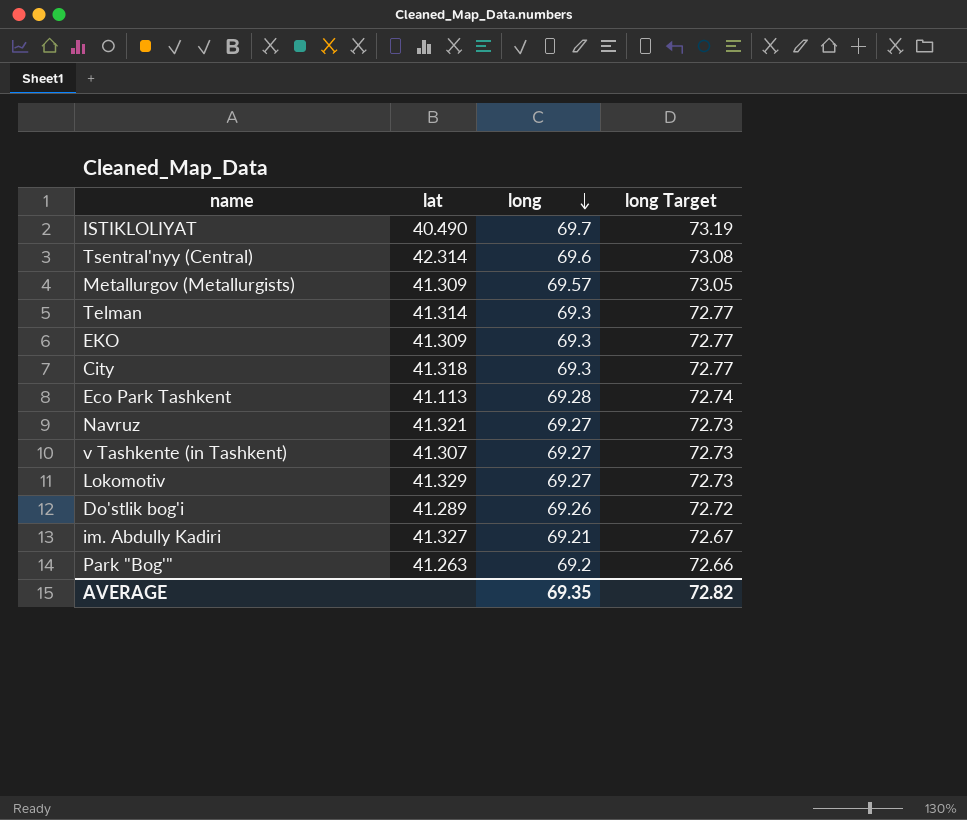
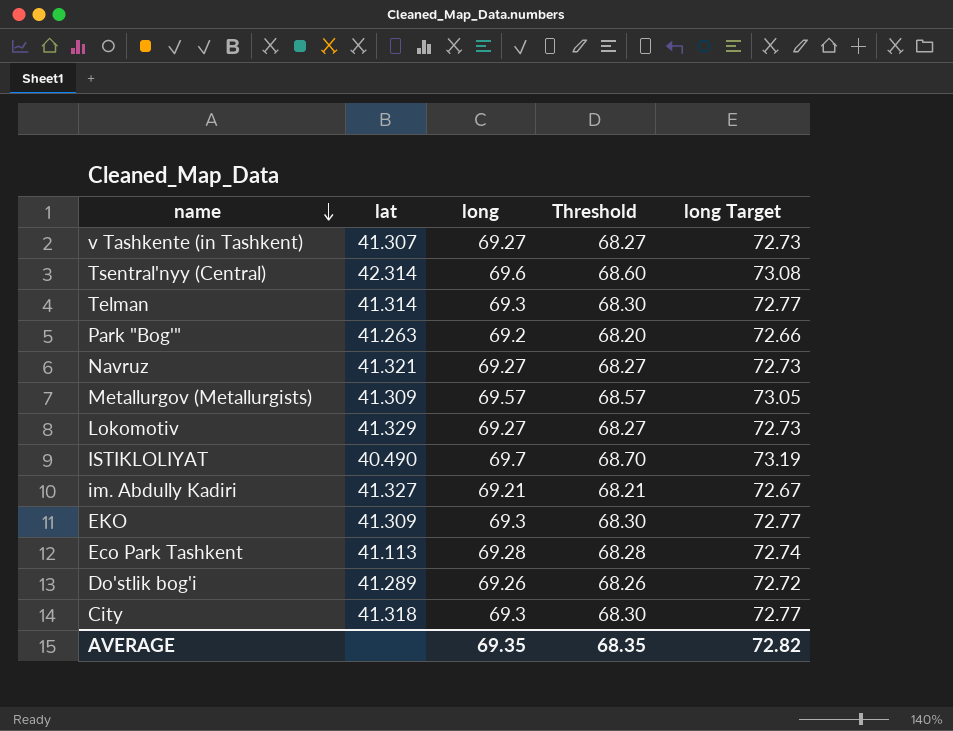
row order: long descending -> name descending
column Threshold | formula: none -> [long] - 1

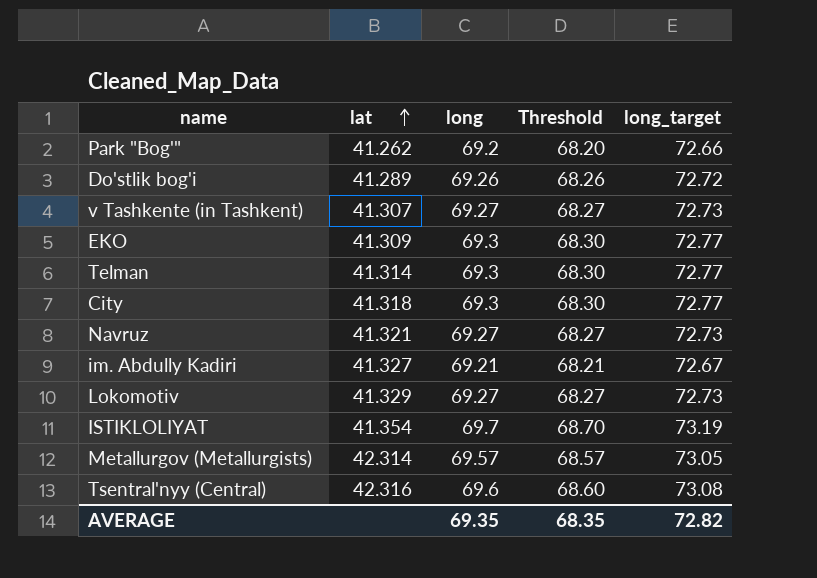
row order: name descending -> lat ascending
column name: long Target -> long_target
row Eco Park Tashkent: 41.113 | 69.28 | 68.28 | 72.74 -> none
Park "Bog'" | lat: 41.263 -> 41.262
ISTIKLOLIYAT | lat: 40.490 -> 41.354
Metallurgov (Metallurgists) | lat: 41.309 -> 42.314
Tsentral'nyy (Central) | lat: 42.314 -> 42.316

